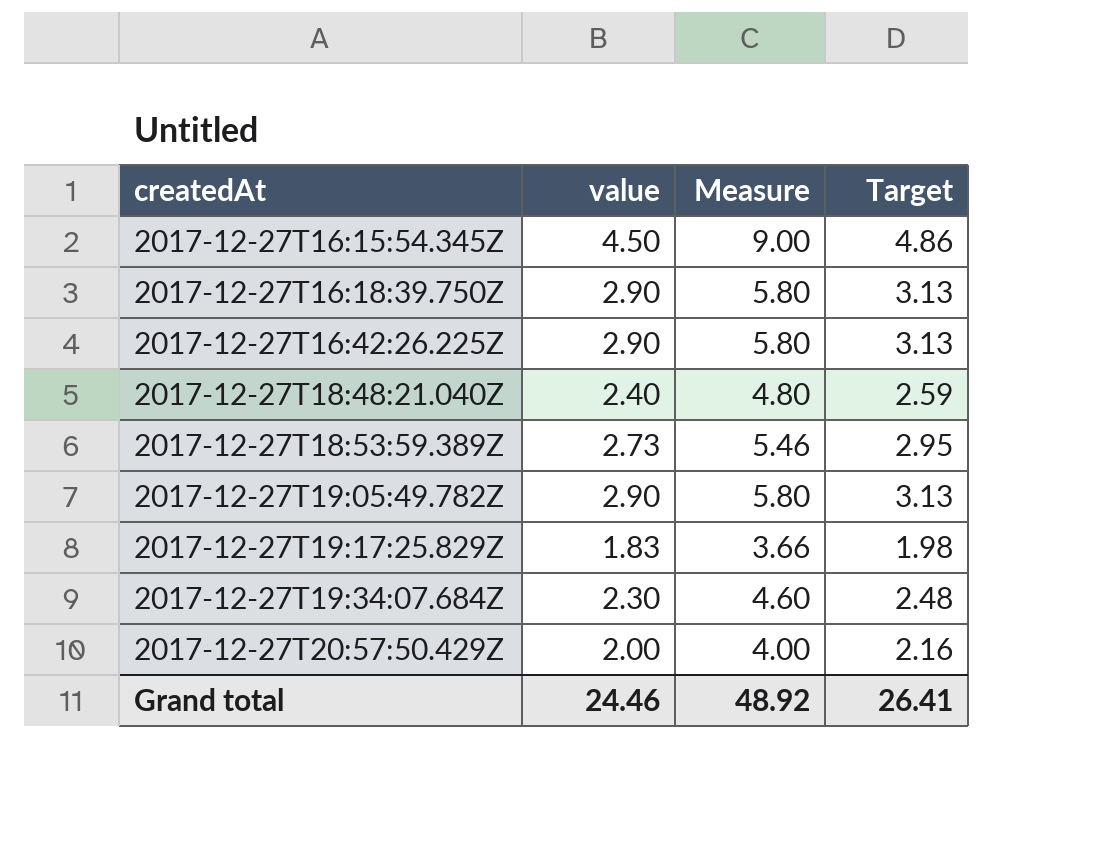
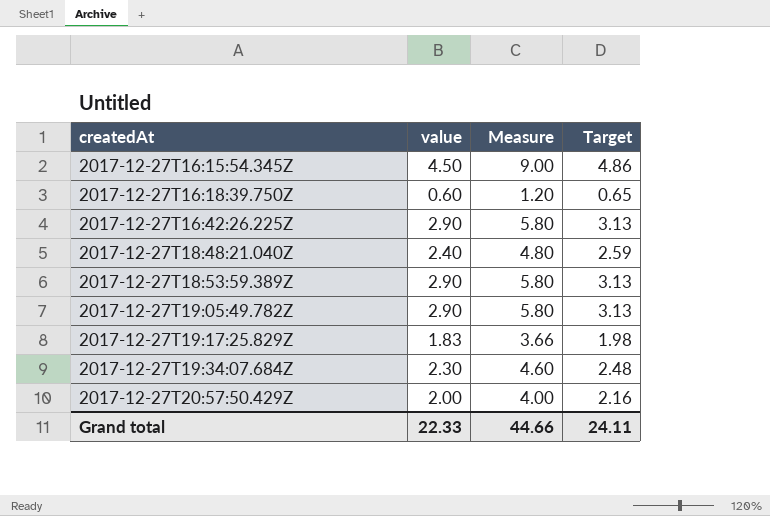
2017-12-27T16:18:39.750Z | value: 2.90 -> 0.60
2017-12-27T16:18:39.750Z | Measure: 5.80 -> 1.20
2017-12-27T16:18:39.750Z | Target: 3.13 -> 0.65
2017-12-27T18:53:59.389Z | value: 2.73 -> 2.90
2017-12-27T18:53:59.389Z | Measure: 5.46 -> 5.80
2017-12-27T18:53:59.389Z | Target: 2.95 -> 3.13
Grand total | value: 24.46 -> 22.33
Grand total | Measure: 48.92 -> 44.66
Grand total | Target: 26.41 -> 24.11

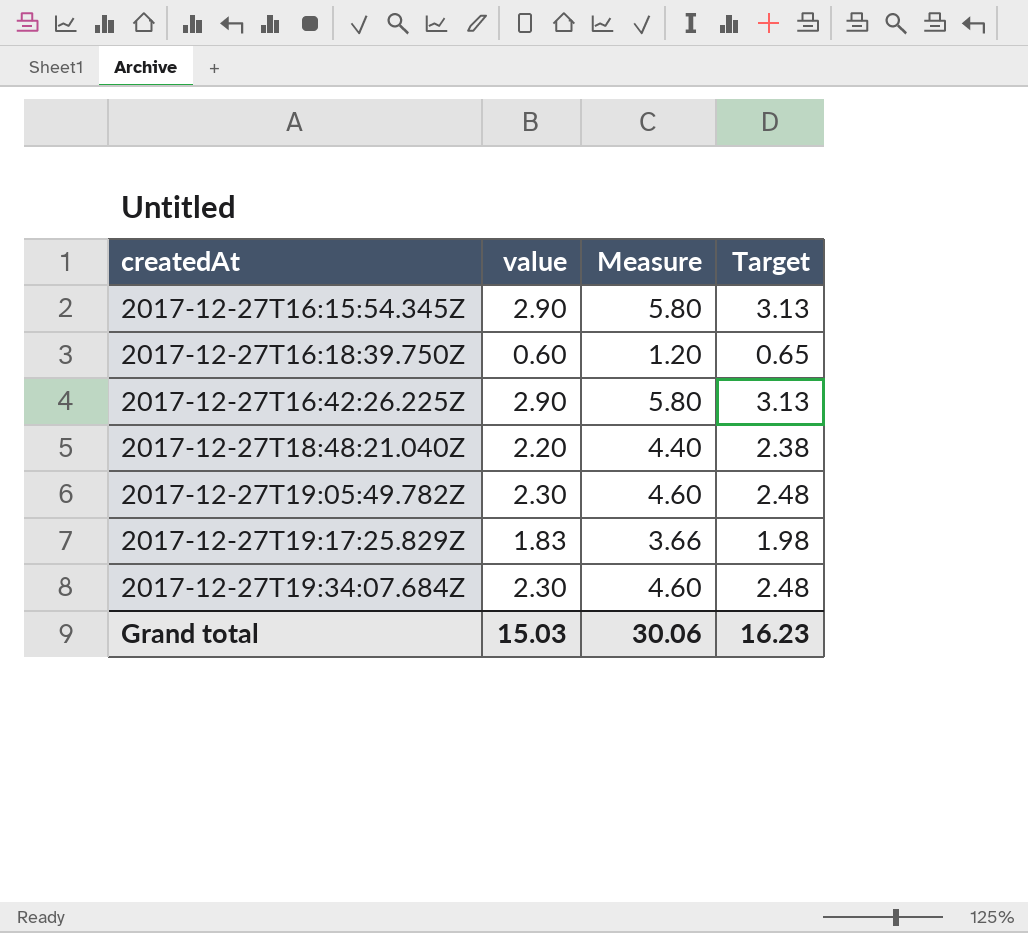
row 2017-12-27T18:53:59.389Z: 2.90 | 5.80 | 3.13 -> none
row 2017-12-27T20:57:50.429Z: 2.00 | 4.00 | 2.16 -> none
2017-12-27T16:15:54.345Z | value: 4.50 -> 2.90
2017-12-27T16:15:54.345Z | Measure: 9.00 -> 5.80
2017-12-27T16:15:54.345Z | Target: 4.86 -> 3.13
2017-12-27T18:48:21.040Z | value: 2.40 -> 2.20
2017-12-27T18:48:21.040Z | Measure: 4.80 -> 4.40
2017-12-27T18:48:21.040Z | Target: 2.59 -> 2.38
2017-12-27T19:05:49.782Z | value: 2.90 -> 2.30
2017-12-27T19:05:49.782Z | Measure: 5.80 -> 4.60
2017-12-27T19:05:49.782Z | Target: 3.13 -> 2.48
Grand total | value: 22.33 -> 15.03
Grand total | Measure: 44.66 -> 30.06
Grand total | Target: 24.11 -> 16.23

